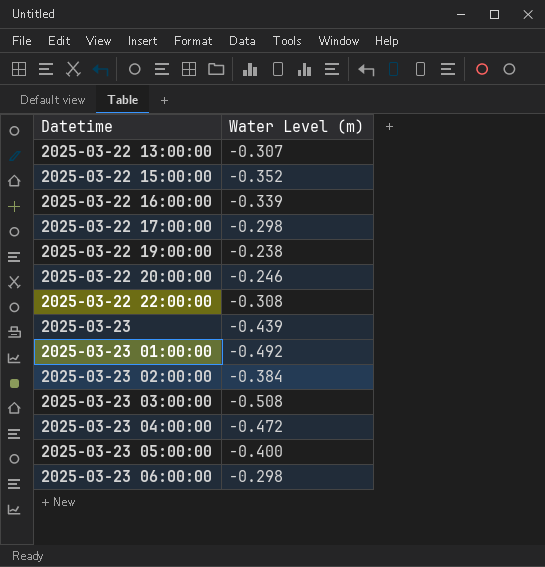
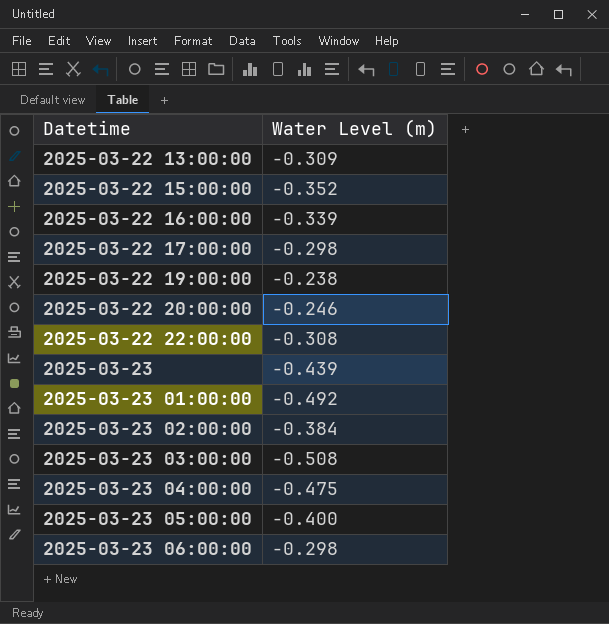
2025-03-22 13:00:00 | Water Level (m): -0.307 -> -0.309
2025-03-23 04:00:00 | Water Level (m): -0.472 -> -0.475

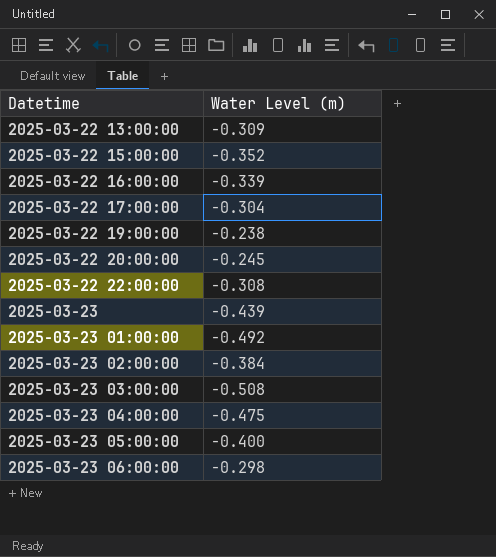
2025-03-22 17:00:00 | Water Level (m): -0.298 -> -0.304
2025-03-22 20:00:00 | Water Level (m): -0.246 -> -0.245

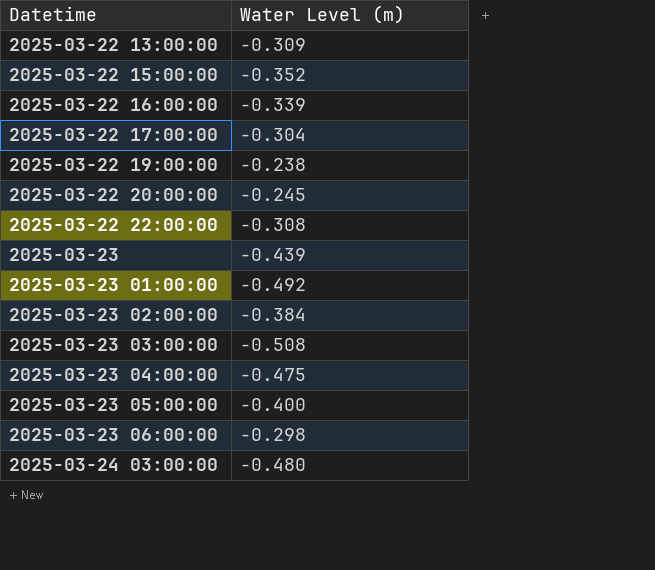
row 2025-03-24 03:00:00: none -> -0.480

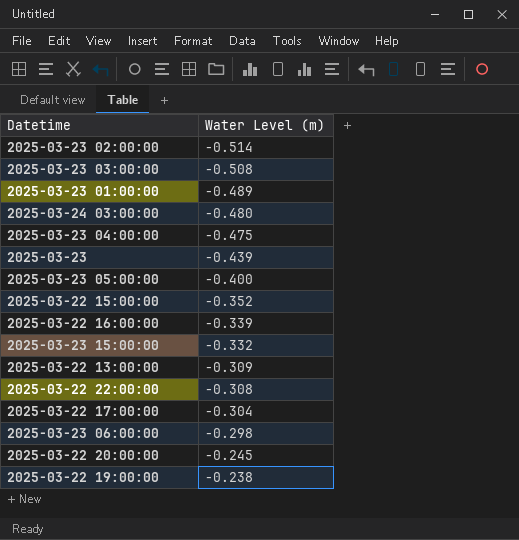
row order: Datetime ascending -> Water Level (m) ascending
2025-03-23 02:00:00 | Water Level (m): -0.384 -> -0.514
2025-03-23 01:00:00 | Water Level (m): -0.492 -> -0.489
row 2025-03-23 15:00:00: none -> -0.332

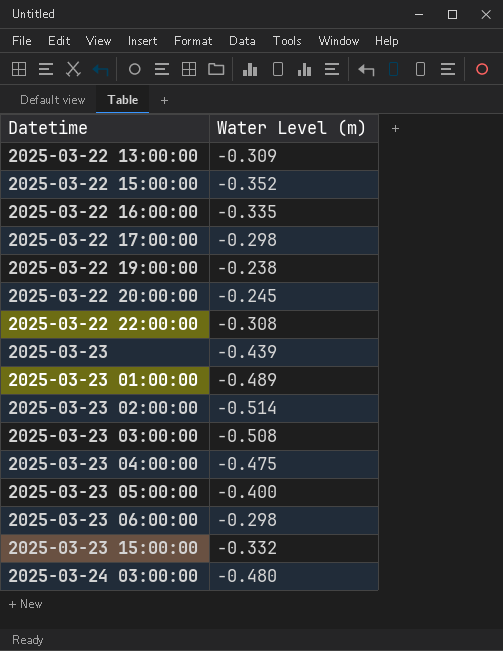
row order: Water Level (m) ascending -> Datetime ascending
2025-03-22 16:00:00 | Water Level (m): -0.339 -> -0.335
2025-03-22 17:00:00 | Water Level (m): -0.304 -> -0.298

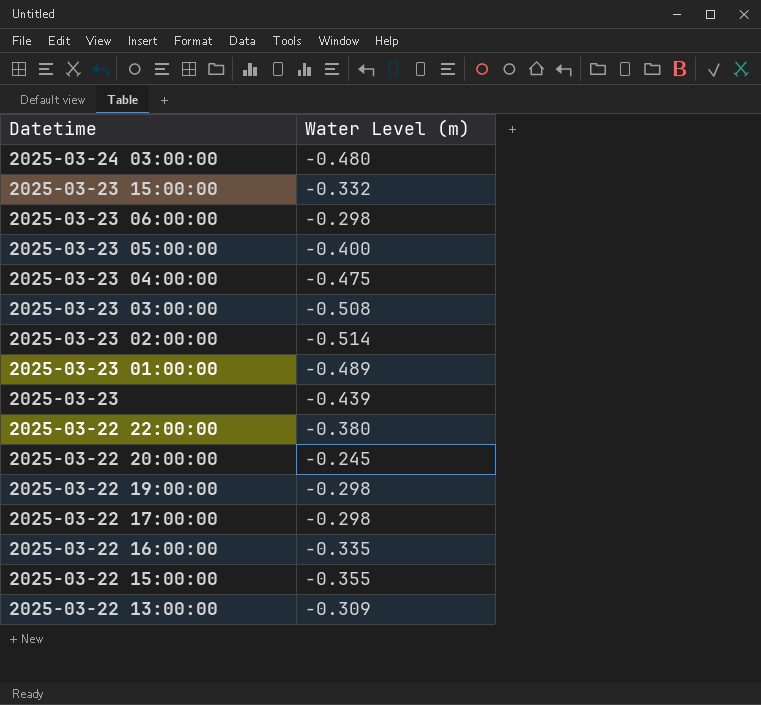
row order: Datetime ascending -> Datetime descending
2025-03-22 22:00:00 | Water Level (m): -0.308 -> -0.380
2025-03-22 19:00:00 | Water Level (m): -0.238 -> -0.298
2025-03-22 15:00:00 | Water Level (m): -0.352 -> -0.355

